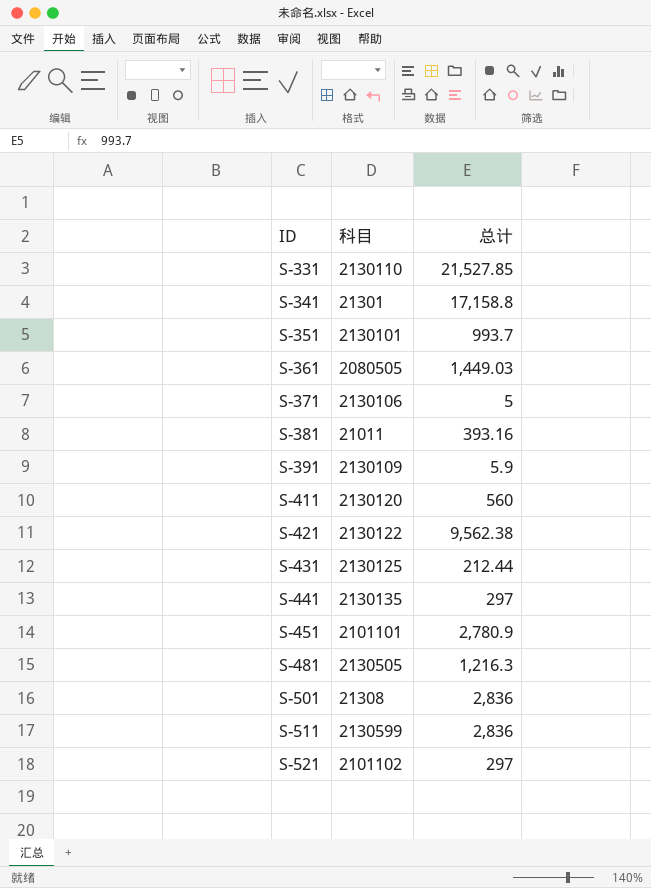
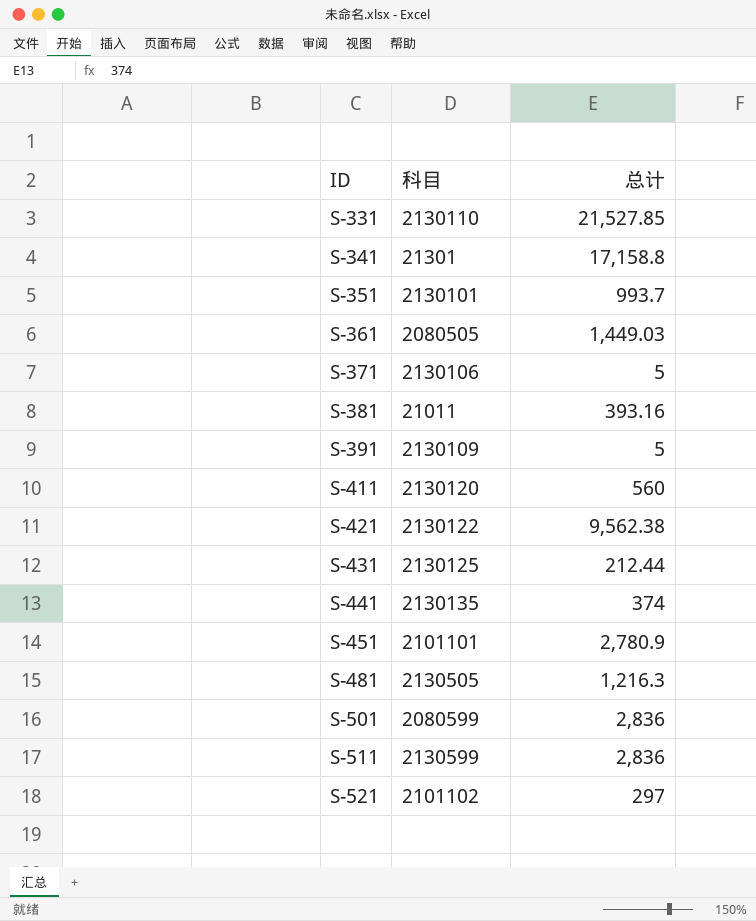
S-391 | 总计: 5.9 -> 5
S-441 | 总计: 297 -> 374
S-501 | 科目: 21308 -> 2080599

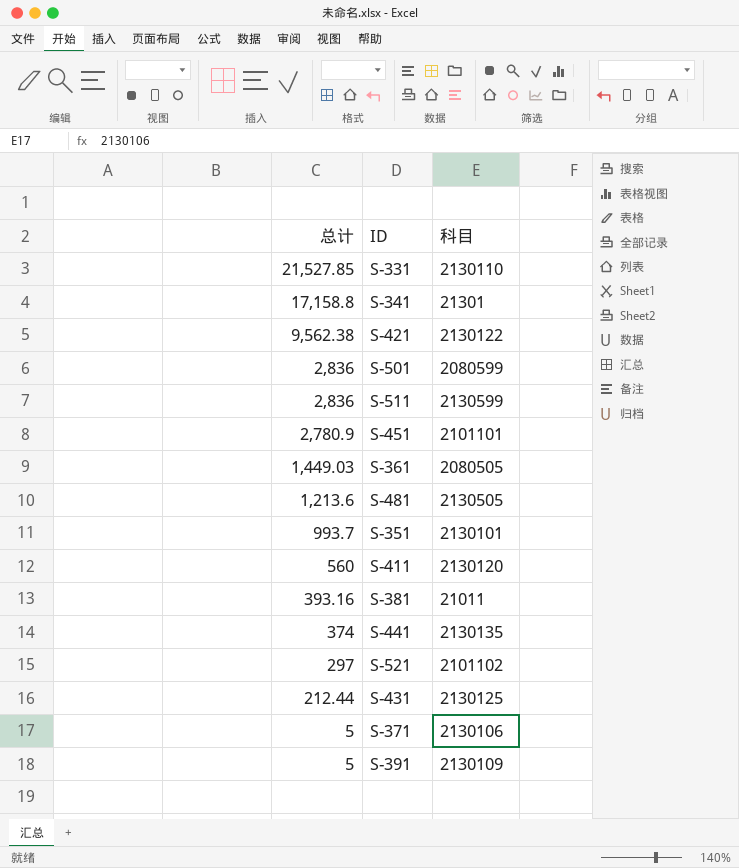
row order: ID ascending -> 总计 descending
column 总计 | position: 3 -> 1
S-481 | 总计: 1,216.3 -> 1,213.6

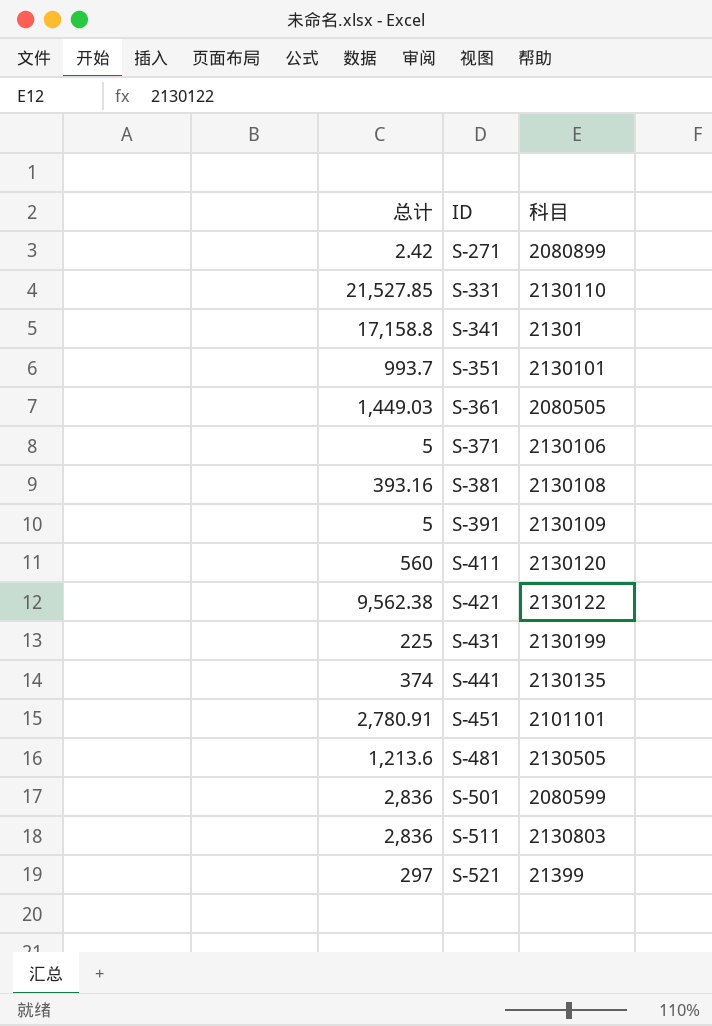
row order: 总计 descending -> ID ascending
row S-271: none -> 2.42 | 2080899
S-381 | 科目: 21011 -> 2130108
S-431 | 总计: 212.44 -> 225
S-431 | 科目: 2130125 -> 2130199
S-451 | 总计: 2,780.9 -> 2,780.91
S-511 | 科目: 2130599 -> 2130803
S-521 | 科目: 2101102 -> 21399

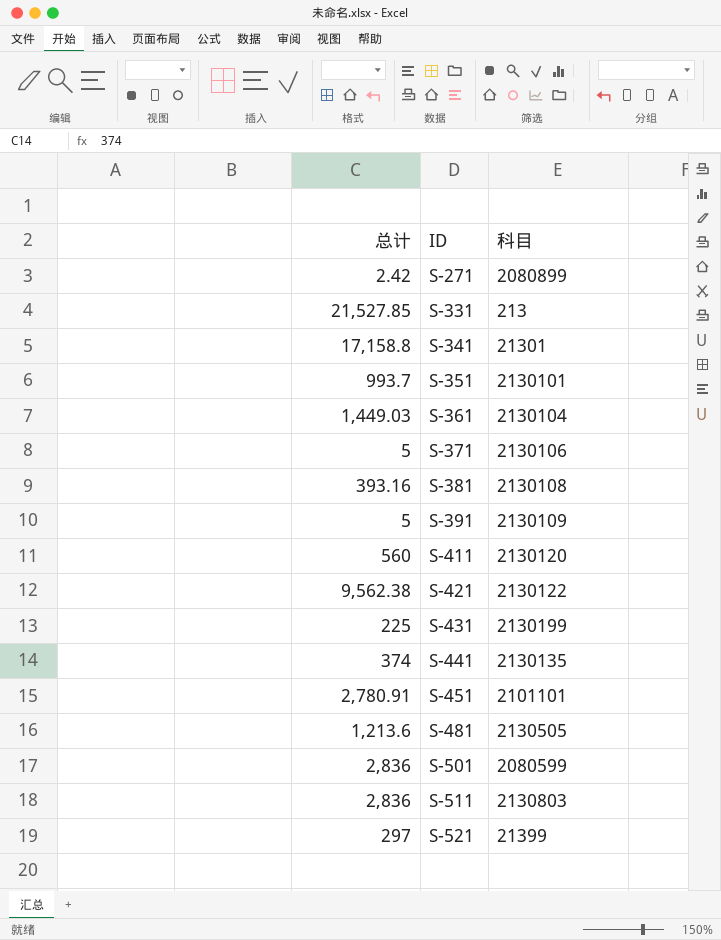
S-331 | 科目: 2130110 -> 213
S-361 | 科目: 2080505 -> 2130104

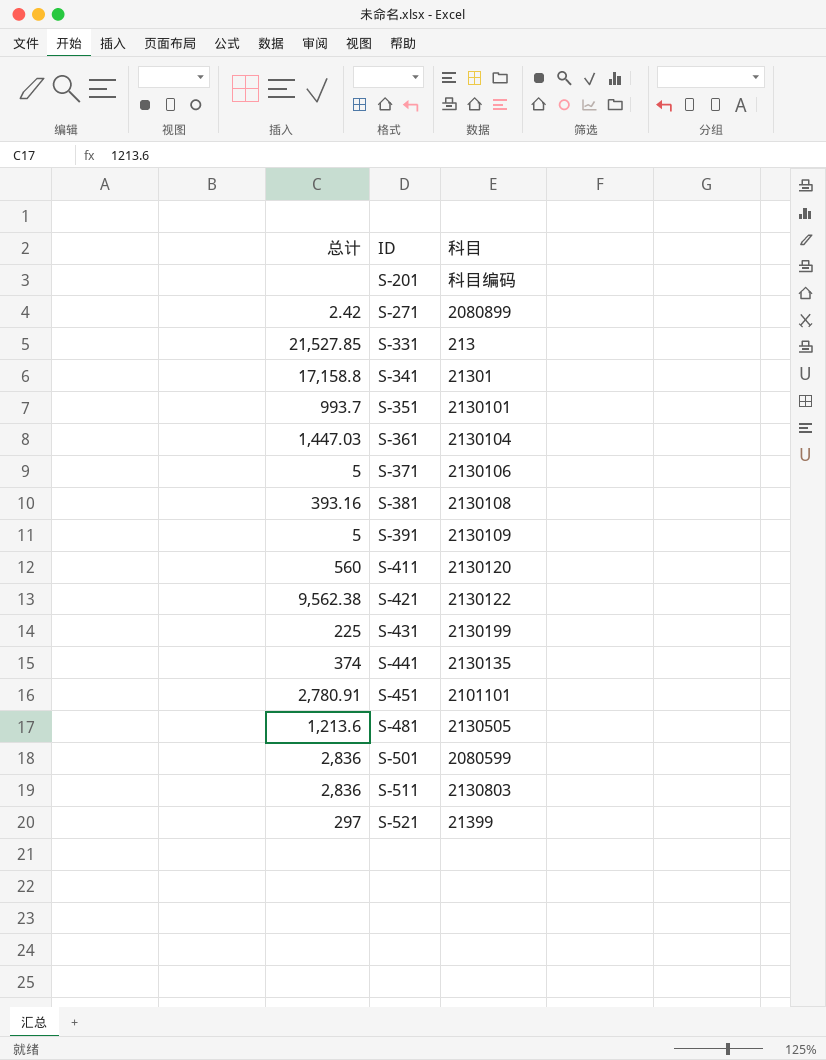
row S-201: none -> none | 科目编码
S-361 | 总计: 1,449.03 -> 1,447.03

